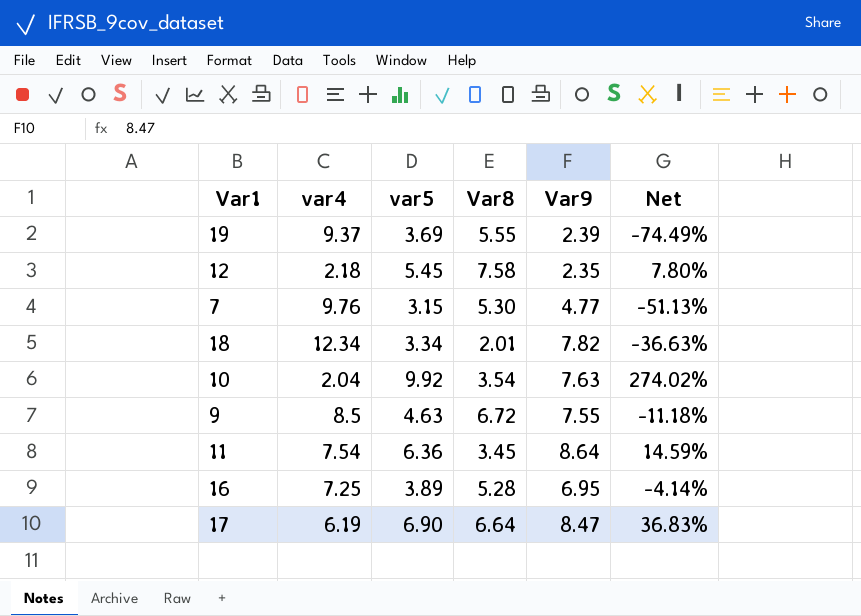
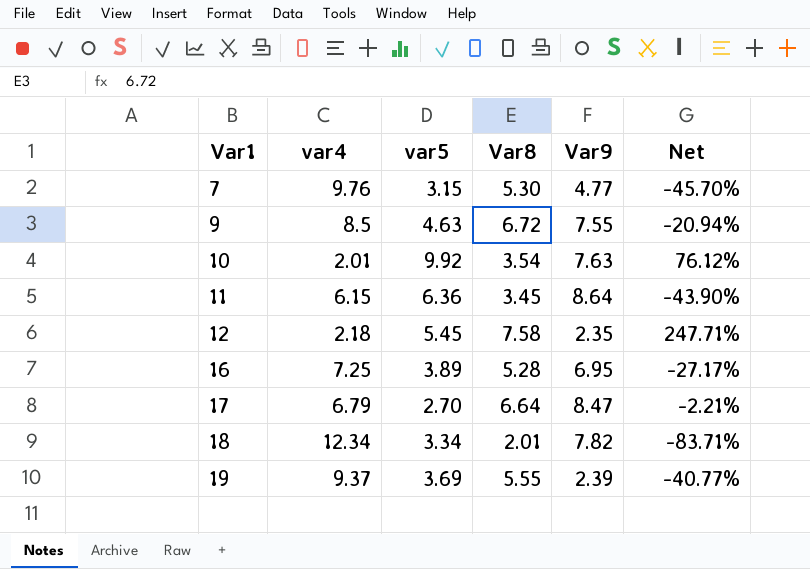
row order: none -> Var1 ascending
column Net | formula: ([Var9] - [var4]) / [var4] -> ([Var8] - [var4]) / [var4]
10 | var4: 2.04 -> 2.01
11 | var4: 7.54 -> 6.15
17 | var4: 6.19 -> 6.79
17 | var5: 6.90 -> 2.70

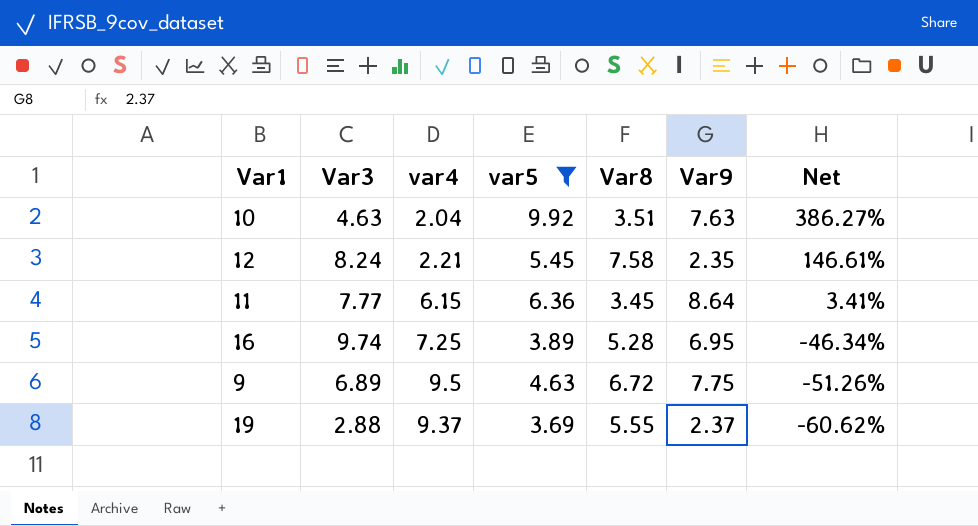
filter: none -> var5 >= 3.69
row order: Var1 ascending -> Net descending
column Var3 | position: none -> 2
column Net | formula: ([Var8] - [var4]) / [var4] -> ([var5] - [var4]) / [var4]
10 | var4: 2.01 -> 2.04
10 | Var8: 3.54 -> 3.51
12 | var4: 2.18 -> 2.21
9 | var4: 8.5 -> 9.5
9 | Var9: 7.55 -> 7.75
19 | Var9: 2.39 -> 2.37

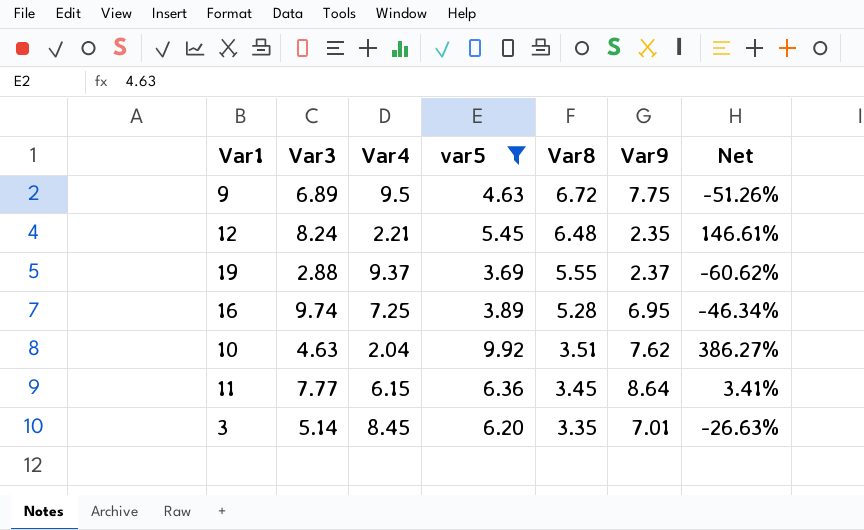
row order: Net descending -> Var8 descending
column name: var4 -> Var4
12 | Var8: 7.58 -> 6.48
10 | Var9: 7.63 -> 7.62
row 3: none -> 5.14 | 8.45 | 6.20 | 3.35 | 7.01 | -26.63%

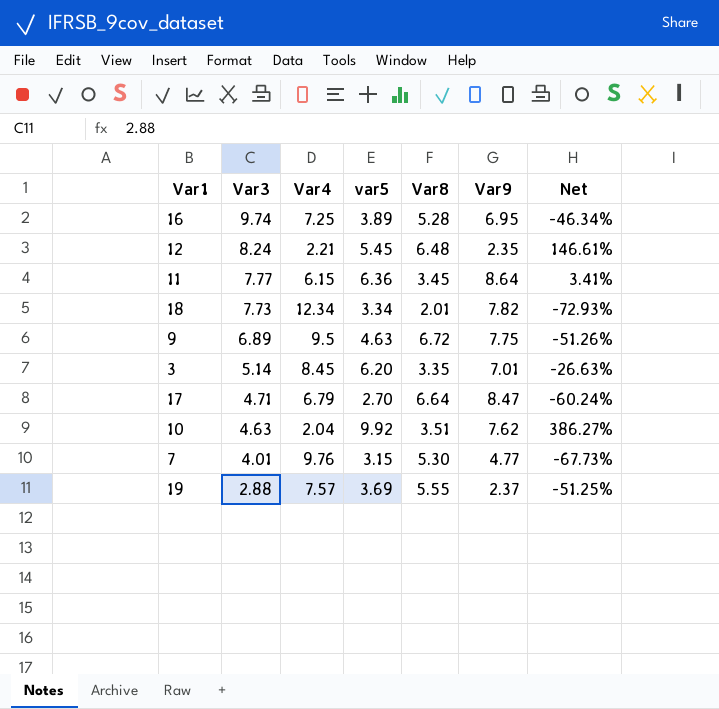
filter: var5 >= 3.69 -> none
row order: Var8 descending -> Var3 descending
19 | Var4: 9.37 -> 7.57
19 | Net: -60.62% -> -51.25%

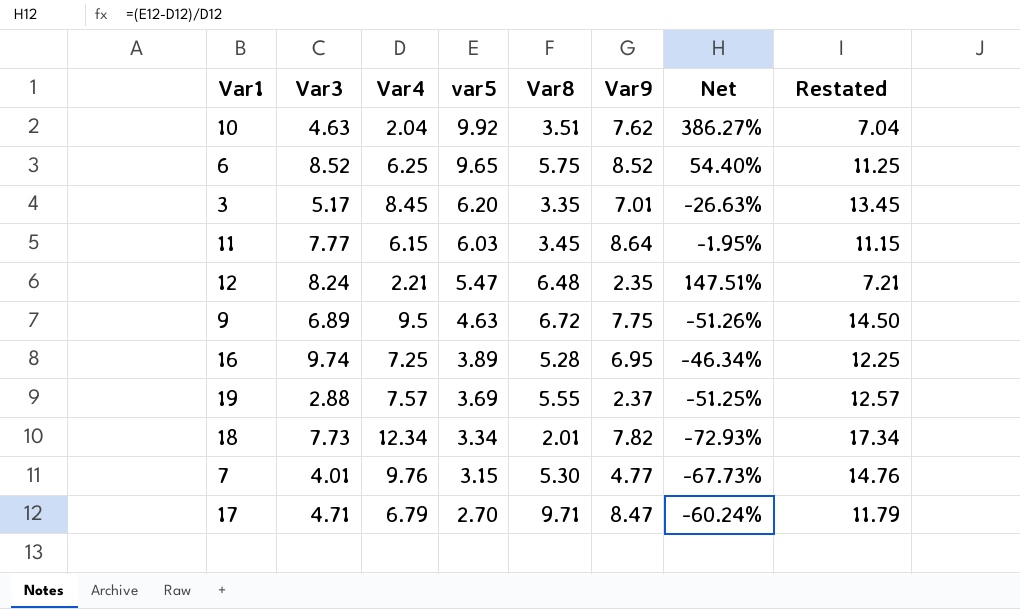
row order: Var3 descending -> var5 descending
column Restated | formula: none -> [Var4] + 5
row 6: none -> 8.52 | 6.25 | 9.65 | 5.75 | 8.52 | 54.40% | 11.25
3 | Var3: 5.14 -> 5.17
11 | var5: 6.36 -> 6.03
11 | Net: 3.41% -> -1.95%
12 | var5: 5.45 -> 5.47
12 | Net: 146.61% -> 147.51%
17 | Var8: 6.64 -> 9.71

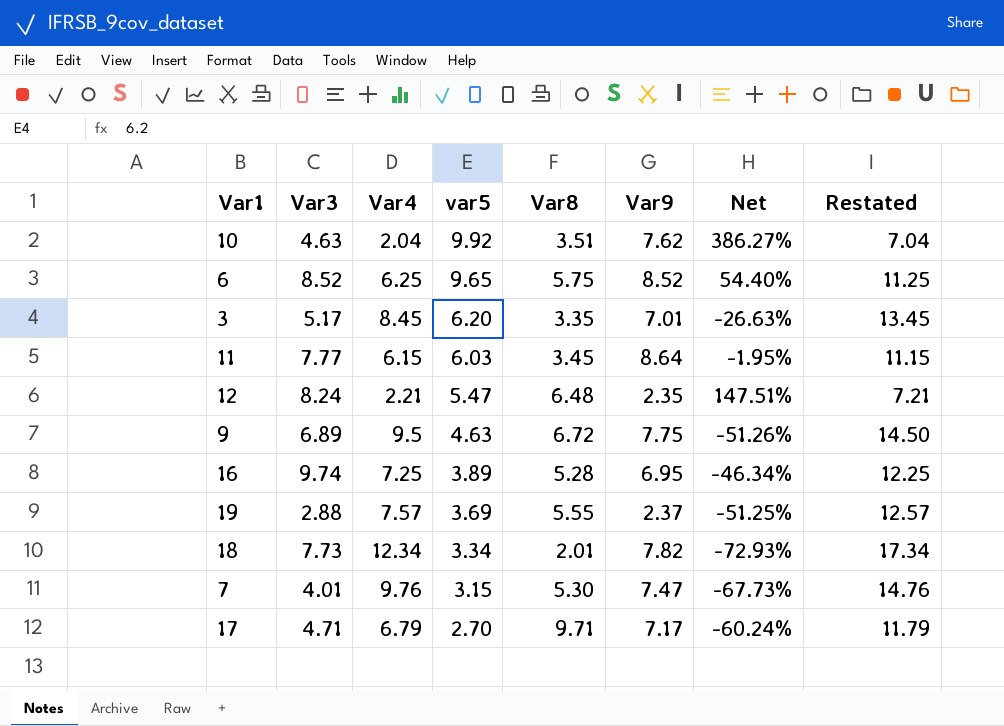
7 | Var9: 4.77 -> 7.47
17 | Var9: 8.47 -> 7.17

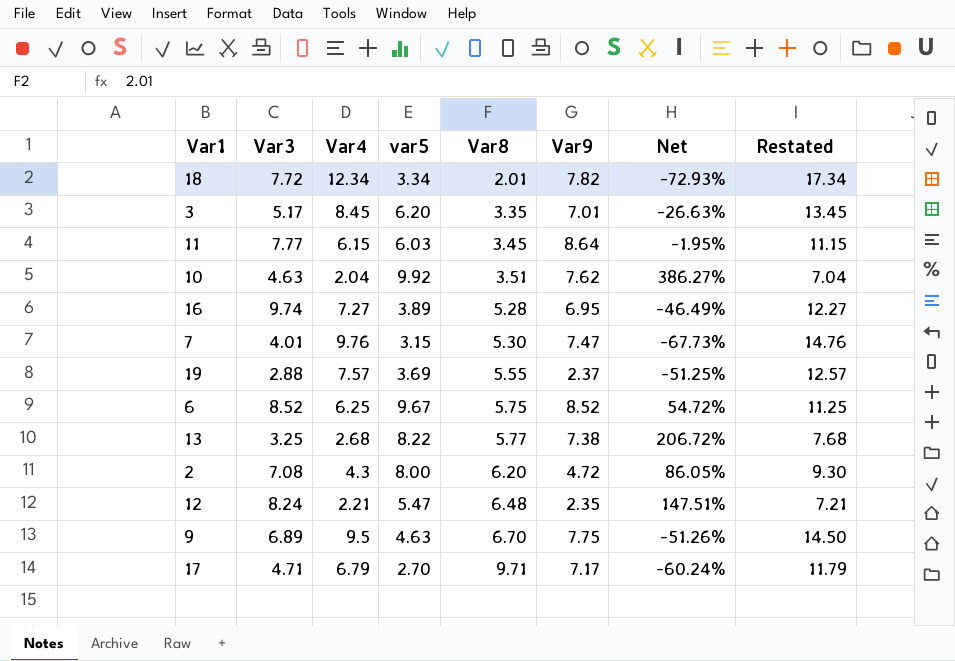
row order: var5 descending -> Var8 ascending
18 | Var3: 7.73 -> 7.72
16 | Var4: 7.25 -> 7.27
16 | Net: -46.34% -> -46.49%
16 | Restated: 12.25 -> 12.27
6 | var5: 9.65 -> 9.67
6 | Net: 54.40% -> 54.72%
row 13: none -> 3.25 | 2.68 | 8.22 | 5.77 | 7.38 | 206.72% | 7.68
row 2: none -> 7.08 | 4.3 | 8.00 | 6.20 | 4.72 | 86.05% | 9.30
9 | Var8: 6.72 -> 6.70

